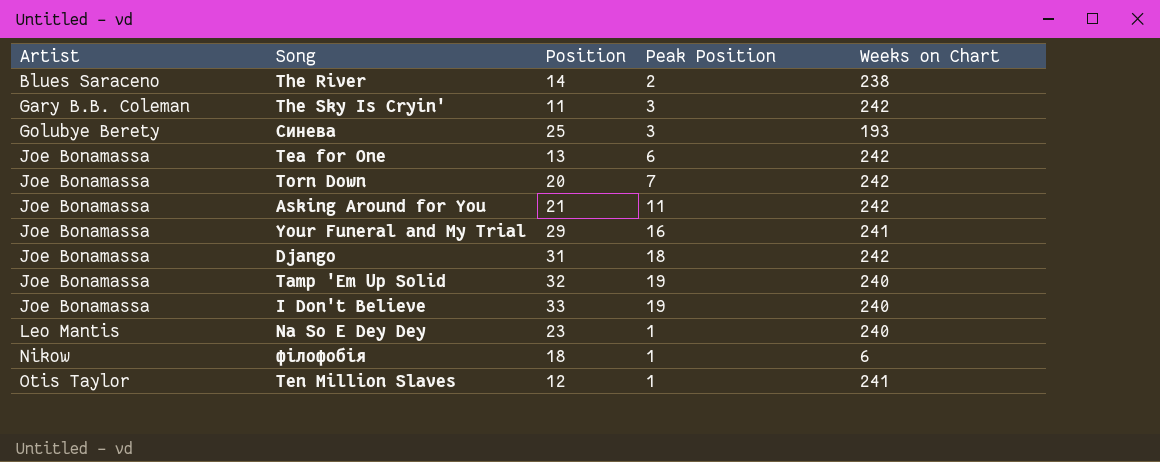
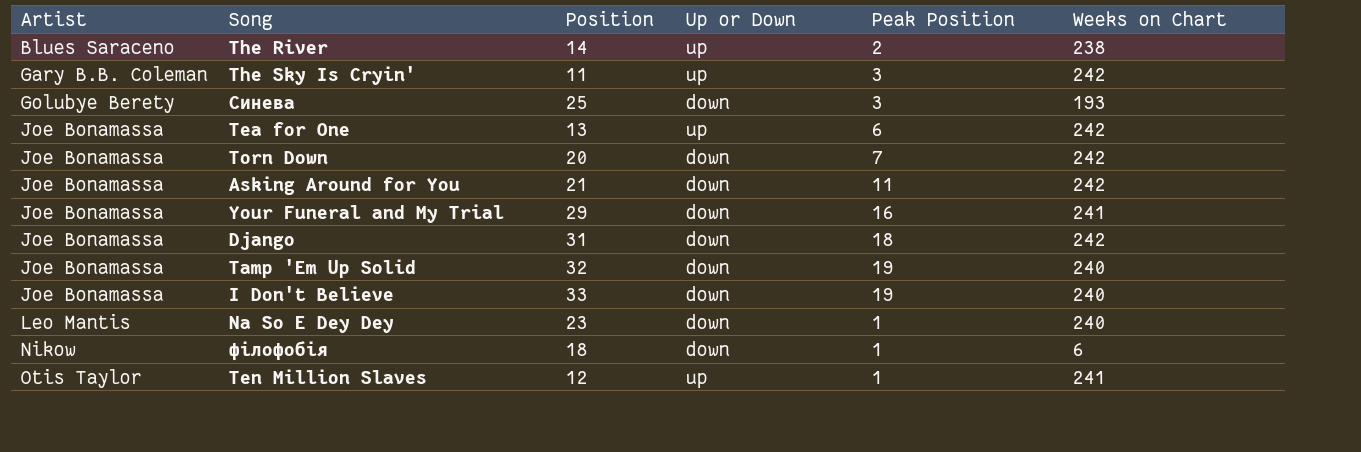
column Up or Down | position: none -> 4

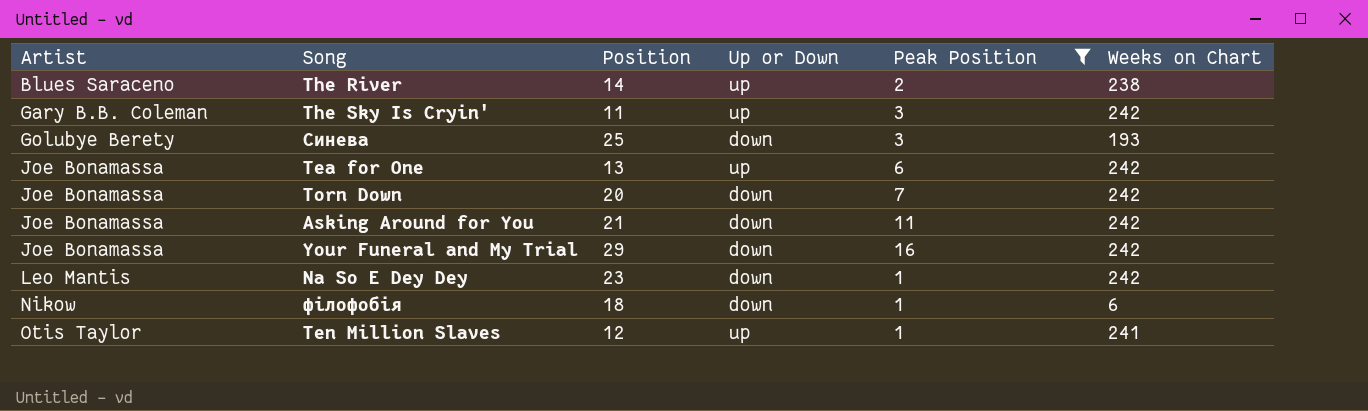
filter: none -> Peak Position <= 16
Your Funeral and My Trial | Weeks on Chart: 241 -> 242
Na So E Dey Dey | Weeks on Chart: 240 -> 242

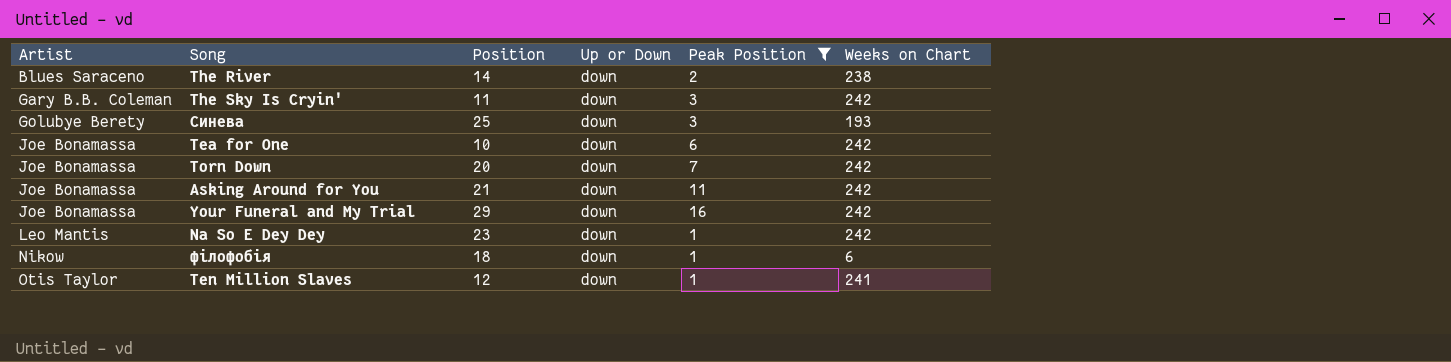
The River | Up or Down: up -> down
The Sky Is Cryin' | Up or Down: up -> down
Tea for One | Position: 13 -> 10
Tea for One | Up or Down: up -> down
Ten Million Slaves | Up or Down: up -> down

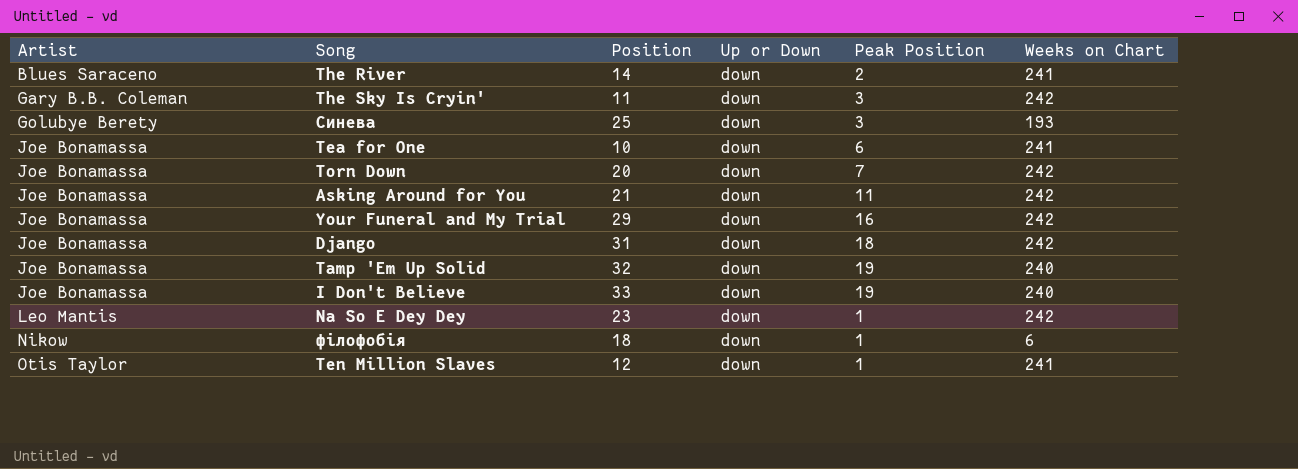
filter: Peak Position <= 16 -> none
The River | Weeks on Chart: 238 -> 241
Tea for One | Weeks on Chart: 242 -> 241

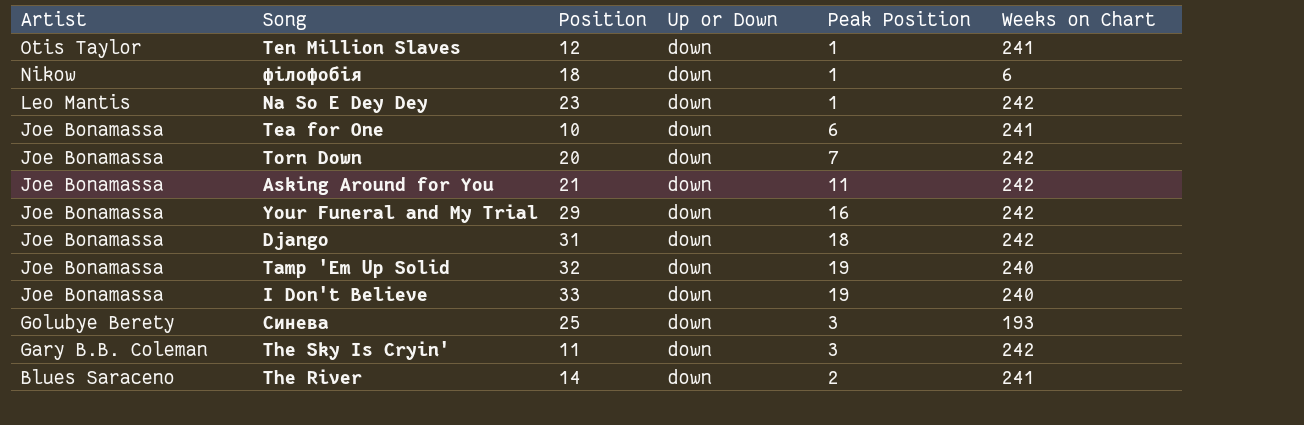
row order: Artist ascending -> Artist descending

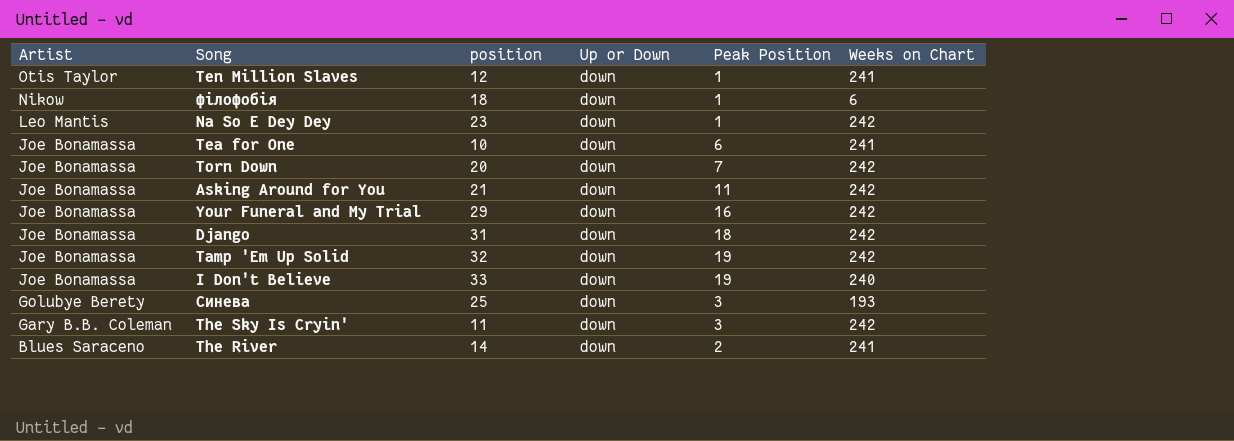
column name: Position -> position
Tamp 'Em Up Solid | Weeks on Chart: 240 -> 242

